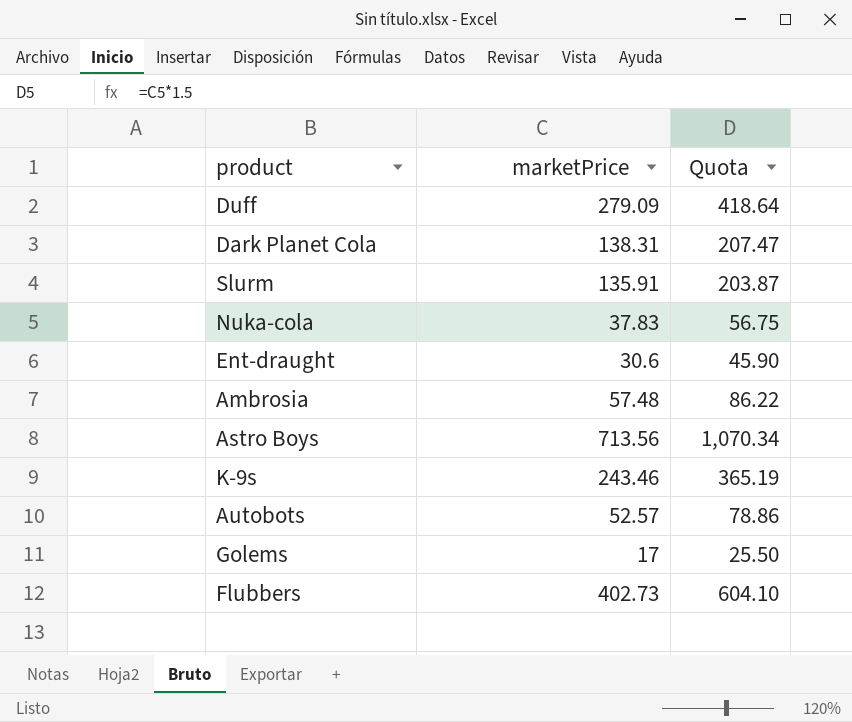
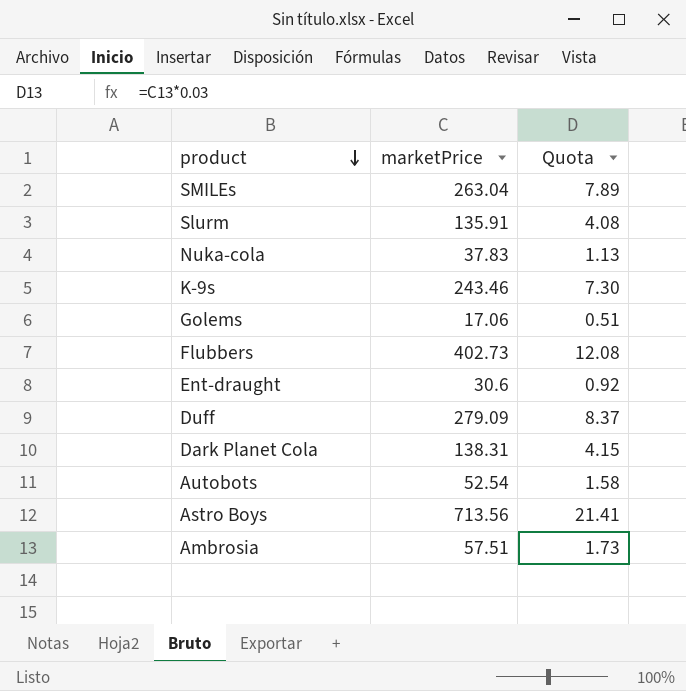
row order: none -> product descending
column Quota | formula: [marketPrice] * 1.5 -> [marketPrice] * 0.03
row SMILEs: none -> 263.04 | 7.89
Golems | marketPrice: 17 -> 17.06
Autobots | marketPrice: 52.57 -> 52.54
Ambrosia | marketPrice: 57.48 -> 57.51

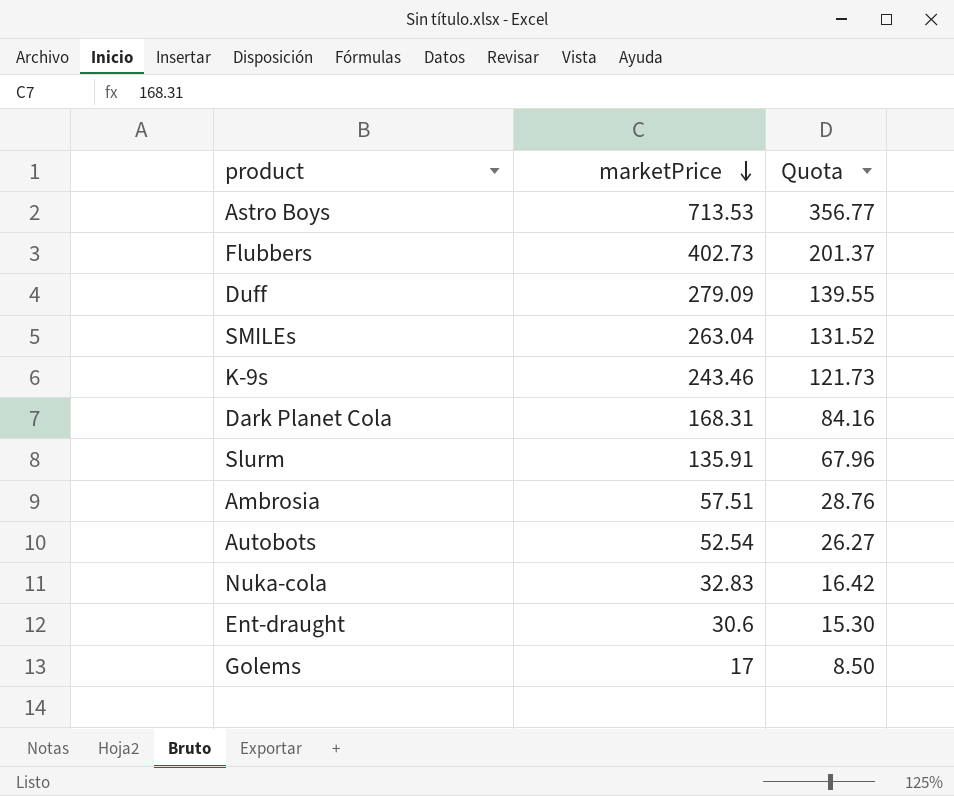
row order: product descending -> marketPrice descending
column Quota | formula: [marketPrice] * 0.03 -> [marketPrice] * 0.5
Astro Boys | marketPrice: 713.56 -> 713.53
Dark Planet Cola | marketPrice: 138.31 -> 168.31
Nuka-cola | marketPrice: 37.83 -> 32.83
Golems | marketPrice: 17.06 -> 17

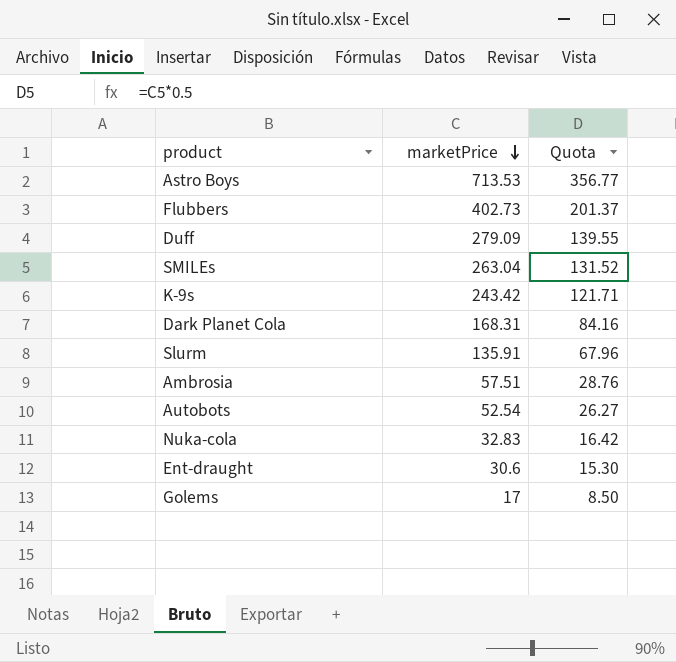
K-9s | marketPrice: 243.46 -> 243.42
K-9s | Quota: 121.73 -> 121.71

